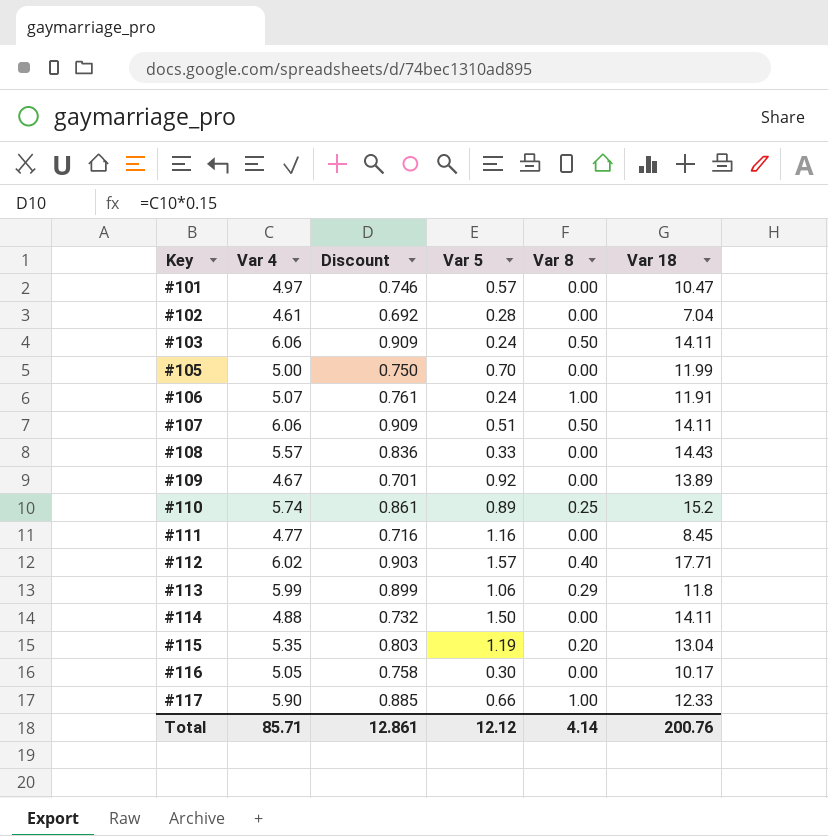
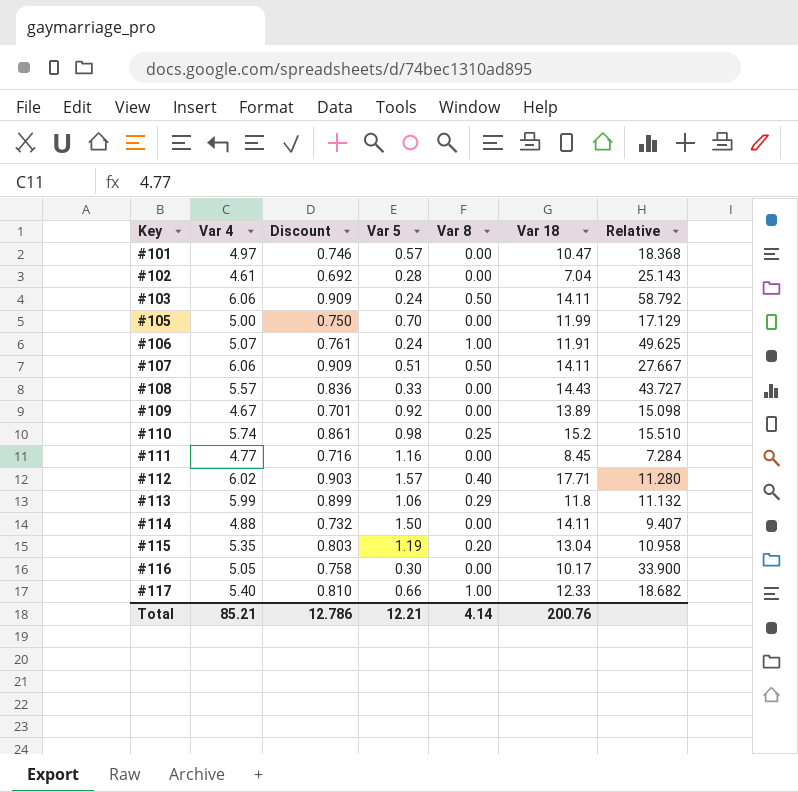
column Relative | formula: none -> [Var 18] / [Var 5]
#110 | Var 5: 0.89 -> 0.98
#117 | Var 4: 5.90 -> 5.40
#117 | Discount: 0.885 -> 0.810
Total | Var 4: 85.71 -> 85.21
Total | Discount: 12.861 -> 12.786
Total | Var 5: 12.12 -> 12.21

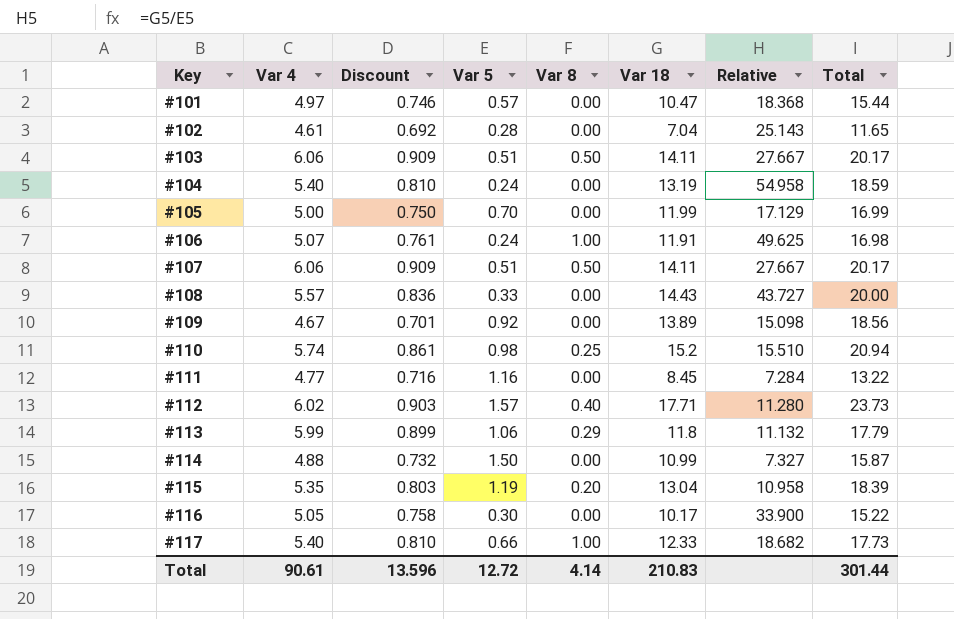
column Total | formula: none -> [Var 4] + [Var 18]
#103 | Var 5: 0.24 -> 0.51
#103 | Relative: 58.792 -> 27.667
row #104: none -> 5.40 | 0.810 | 0.24 | 0.00 | 13.19 | 54.958 | 18.59
#114 | Var 18: 14.11 -> 10.99
#114 | Relative: 9.407 -> 7.327
Total | Var 4: 85.21 -> 90.61
Total | Discount: 12.786 -> 13.596
Total | Var 5: 12.21 -> 12.72
Total | Var 18: 200.76 -> 210.83

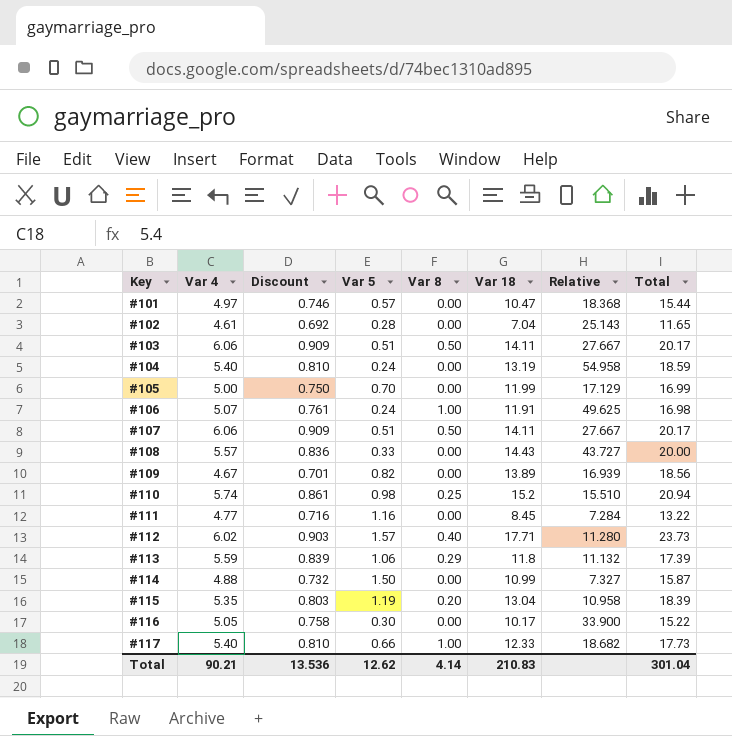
#109 | Var 5: 0.92 -> 0.82
#109 | Relative: 15.098 -> 16.939
#113 | Var 4: 5.99 -> 5.59
#113 | Discount: 0.899 -> 0.839
#113 | Total: 17.79 -> 17.39
Total | Var 4: 90.61 -> 90.21
Total | Discount: 13.596 -> 13.536
Total | Var 5: 12.72 -> 12.62
Total | Total: 301.44 -> 301.04

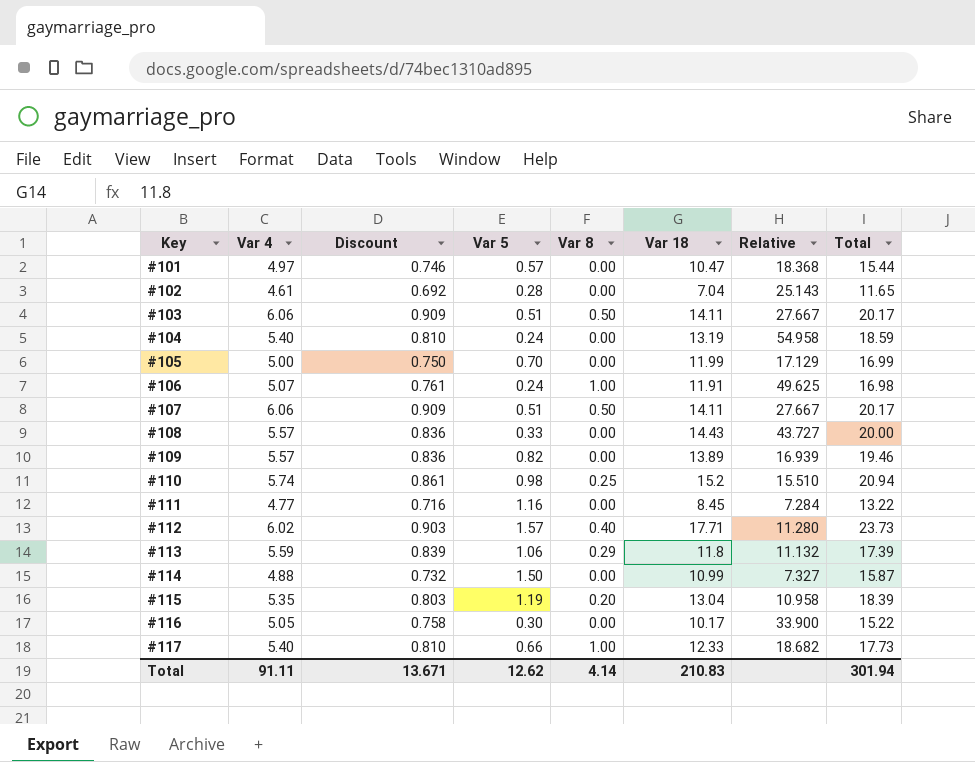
#109 | Var 4: 4.67 -> 5.57
#109 | Discount: 0.701 -> 0.836
#109 | Total: 18.56 -> 19.46
Total | Var 4: 90.21 -> 91.11
Total | Discount: 13.536 -> 13.671
Total | Total: 301.04 -> 301.94

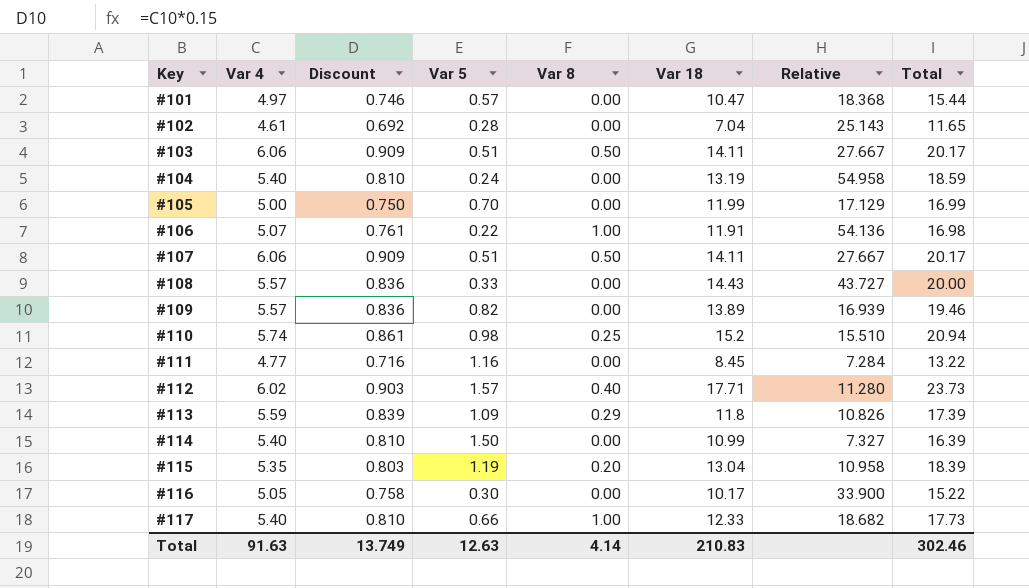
#106 | Var 5: 0.24 -> 0.22
#106 | Relative: 49.625 -> 54.136
#113 | Var 5: 1.06 -> 1.09
#113 | Relative: 11.132 -> 10.826
#114 | Var 4: 4.88 -> 5.40
#114 | Discount: 0.732 -> 0.810
#114 | Total: 15.87 -> 16.39
Total | Var 4: 91.11 -> 91.63
Total | Discount: 13.671 -> 13.749
Total | Var 5: 12.62 -> 12.63
Total | Total: 301.94 -> 302.46

